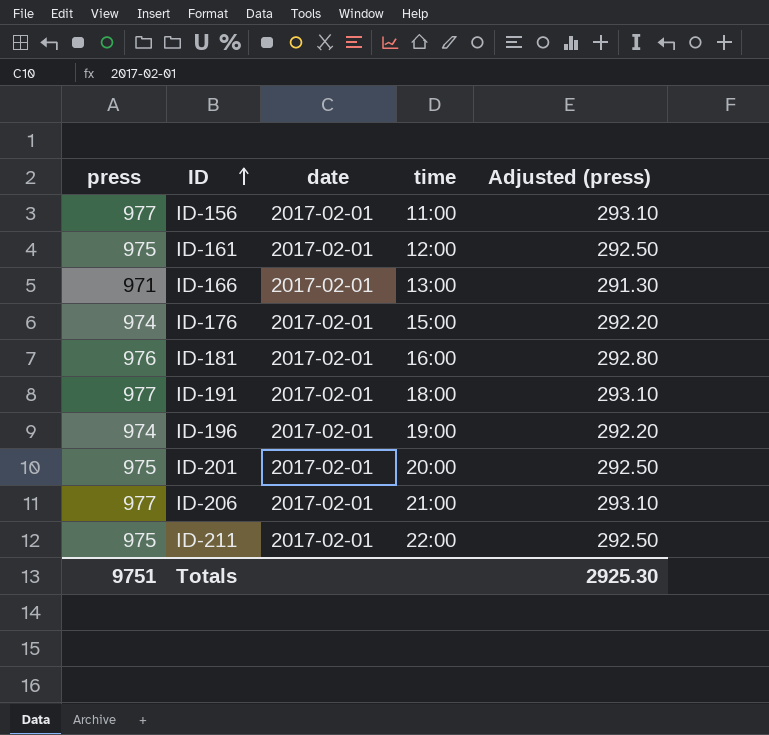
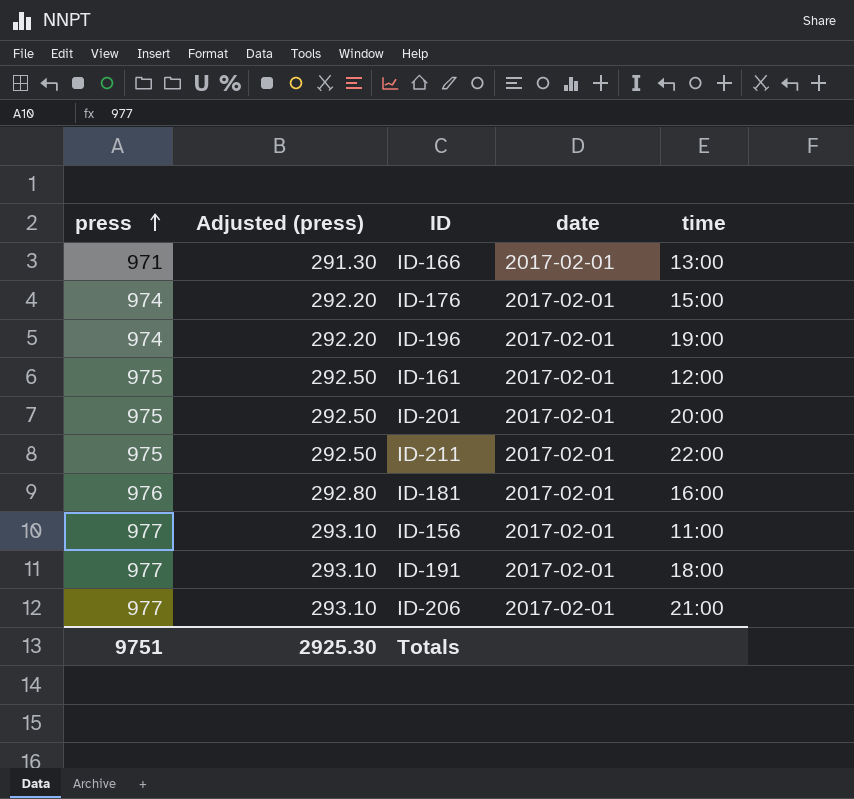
row order: ID ascending -> press ascending
column Adjusted (press) | position: 5 -> 2

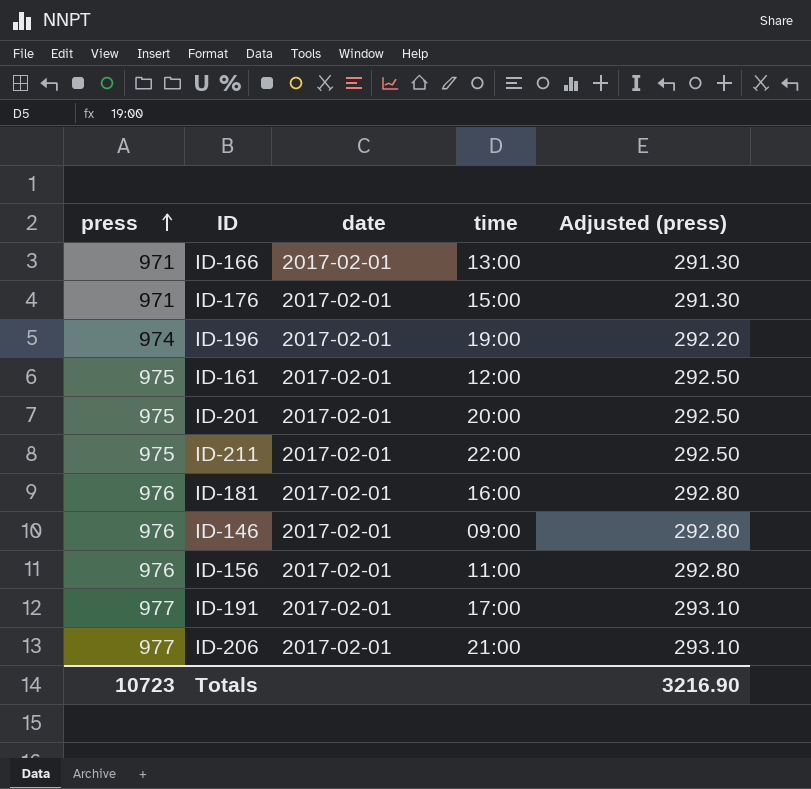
column Adjusted (press) | position: 2 -> 5
ID-176 | press: 974 -> 971
ID-176 | Adjusted (press): 292.20 -> 291.30
row ID-146: none -> 976 | 2017-02-01 | 09:00 | 292.80
ID-156 | press: 977 -> 976
ID-156 | Adjusted (press): 293.10 -> 292.80
ID-191 | time: 18:00 -> 17:00
Totals | press: 9751 -> 10723
Totals | Adjusted (press): 2925.30 -> 3216.90

